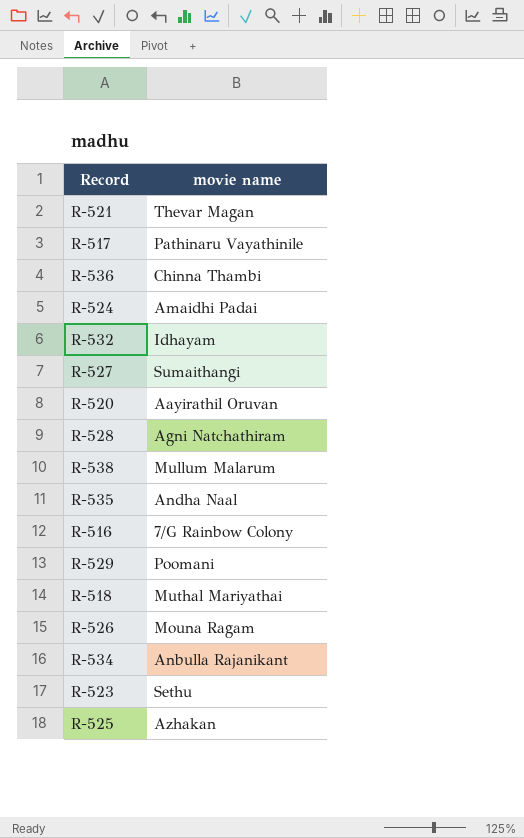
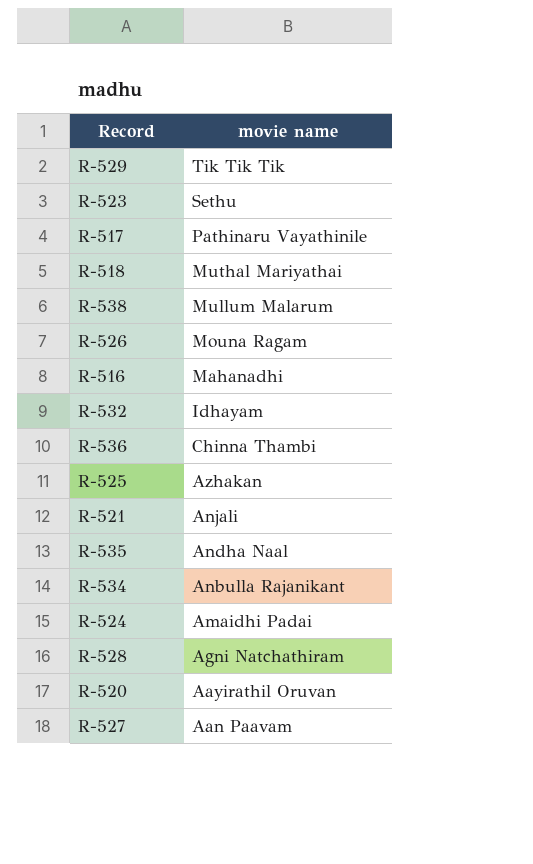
row order: none -> movie name descending
R-529 | movie name: Poomani -> Tik Tik Tik
R-516 | movie name: 7/G Rainbow Colony -> Mahanadhi
R-521 | movie name: Thevar Magan -> Anjali
R-527 | movie name: Sumaithangi -> Aan Paavam

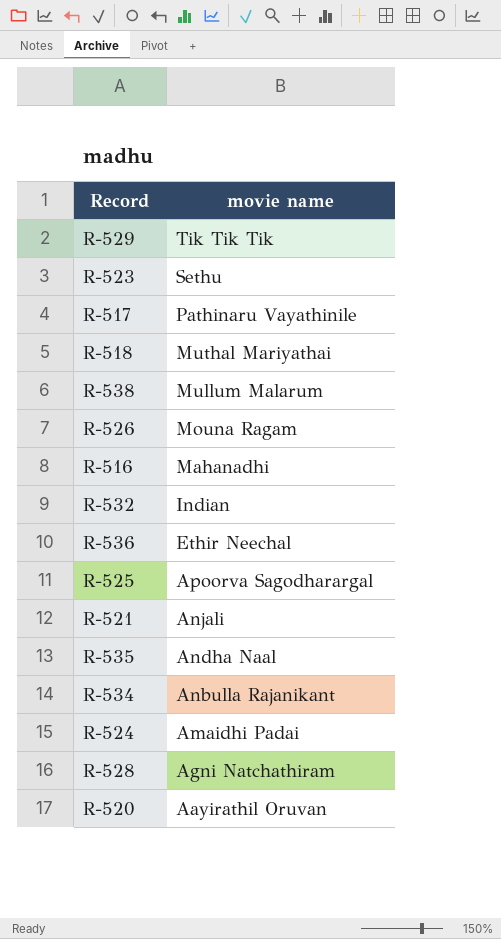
row R-527: Aan Paavam -> none
R-532 | movie name: Idhayam -> Indian
R-536 | movie name: Chinna Thambi -> Ethir Neechal
R-525 | movie name: Azhakan -> Apoorva Sagodharargal

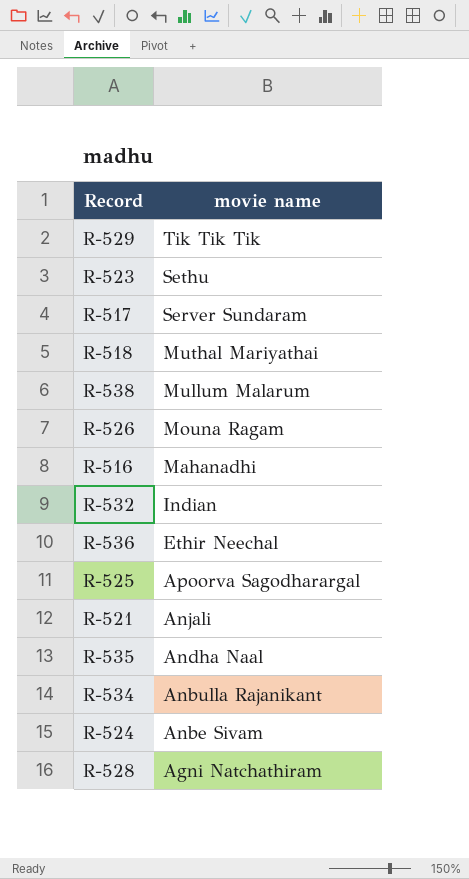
row R-520: Aayirathil Oruvan -> none
R-517 | movie name: Pathinaru Vayathinile -> Server Sundaram
R-524 | movie name: Amaidhi Padai -> Anbe Sivam

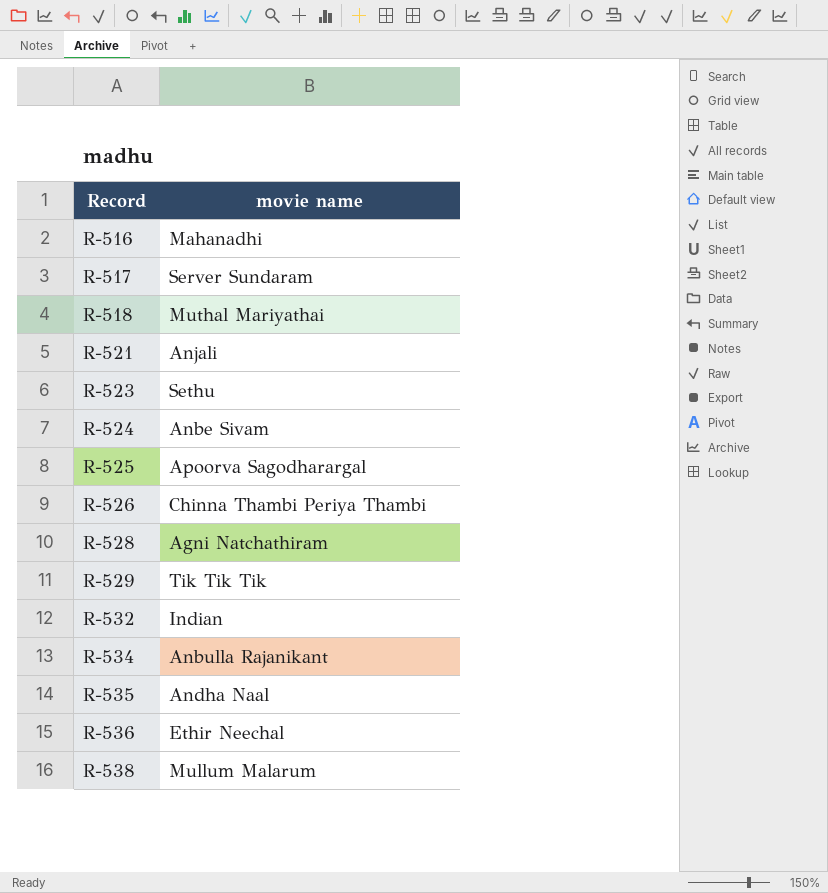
row order: movie name descending -> Record ascending
R-526 | movie name: Mouna Ragam -> Chinna Thambi Periya Thambi

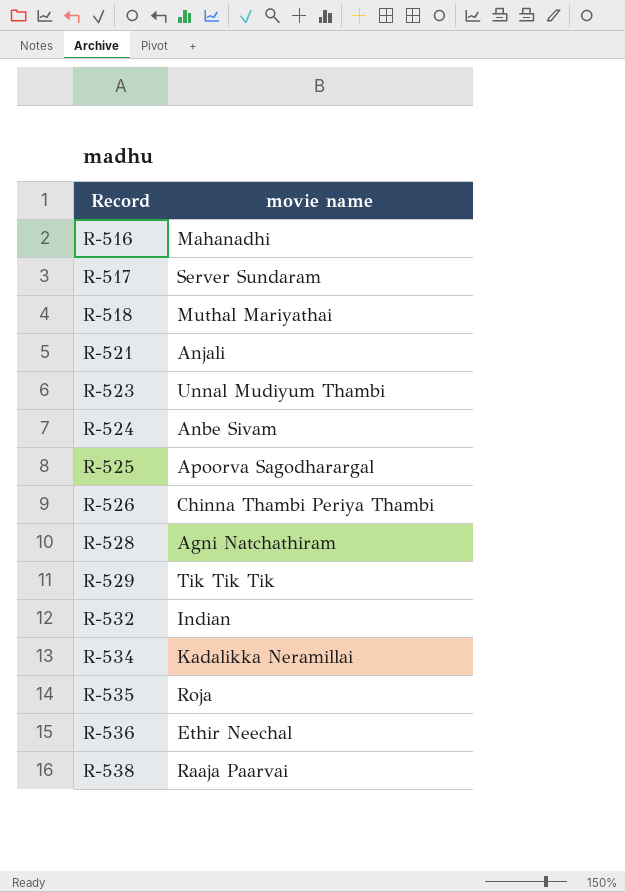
R-523 | movie name: Sethu -> Unnal Mudiyum Thambi
R-534 | movie name: Anbulla Rajanikant -> Kadalikka Neramillai
R-535 | movie name: Andha Naal -> Roja
R-538 | movie name: Mullum Malarum -> Raaja Paarvai

